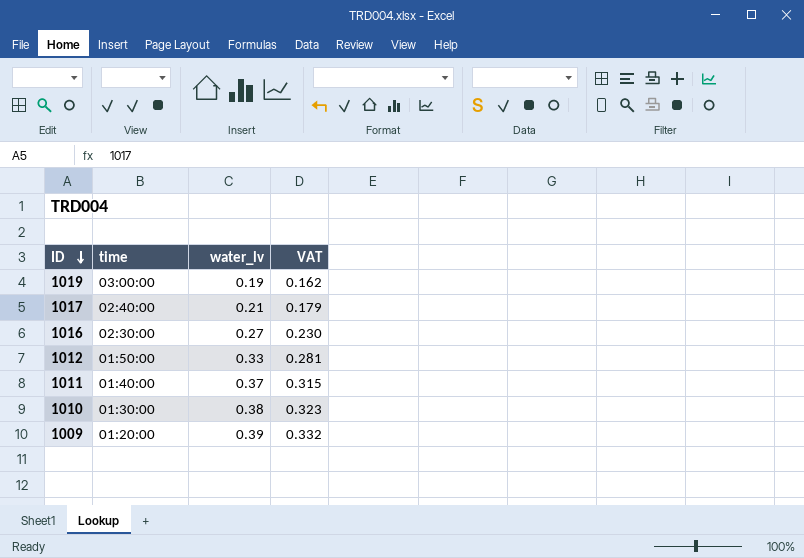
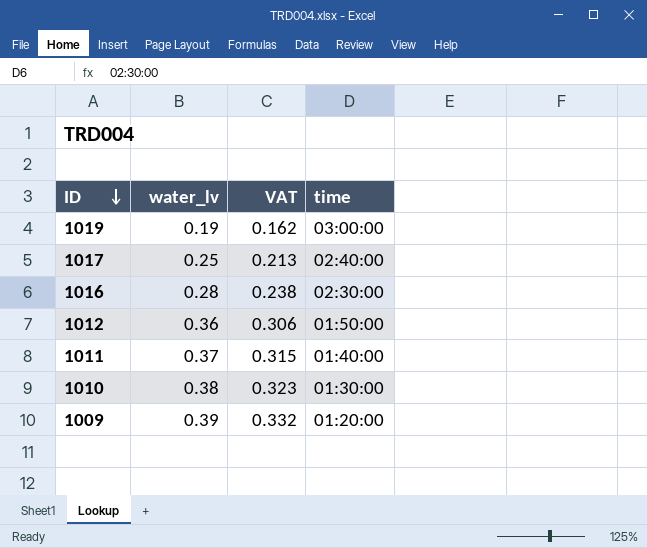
column time | position: 2 -> 4
1017 | water_lv: 0.21 -> 0.25
1017 | VAT: 0.179 -> 0.213
1016 | water_lv: 0.27 -> 0.28
1016 | VAT: 0.230 -> 0.238
1012 | water_lv: 0.33 -> 0.36
1012 | VAT: 0.281 -> 0.306

